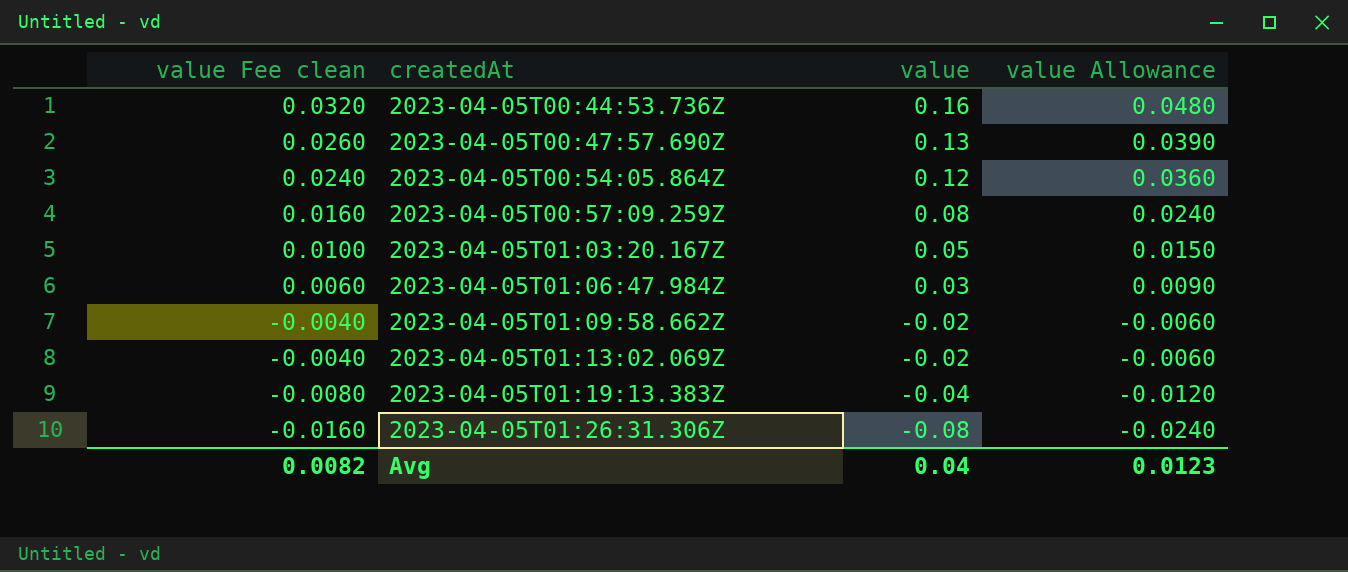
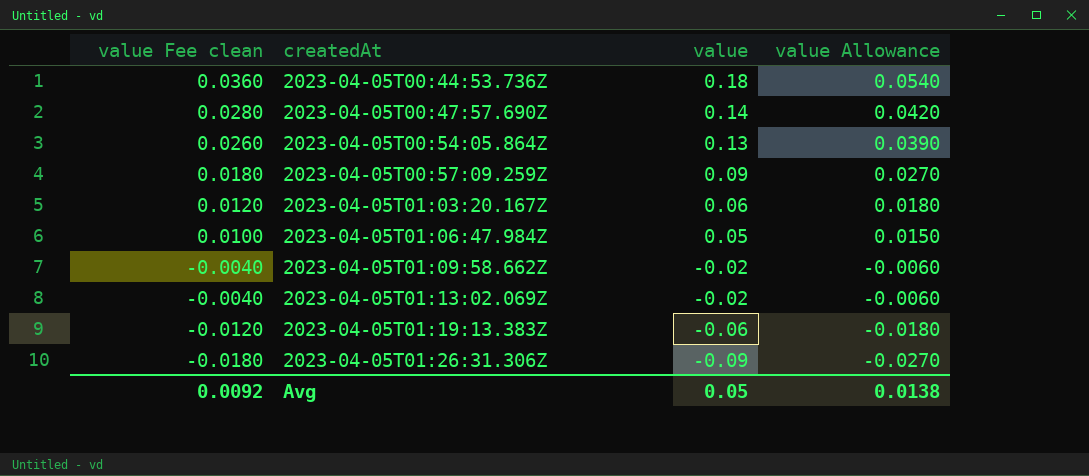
2023-04-05T00:44:53.736Z | value Fee clean: 0.0320 -> 0.0360
2023-04-05T00:44:53.736Z | value: 0.16 -> 0.18
2023-04-05T00:44:53.736Z | value Allowance: 0.0480 -> 0.0540
2023-04-05T00:47:57.690Z | value Fee clean: 0.0260 -> 0.0280
2023-04-05T00:47:57.690Z | value: 0.13 -> 0.14
2023-04-05T00:47:57.690Z | value Allowance: 0.0390 -> 0.0420
2023-04-05T00:54:05.864Z | value Fee clean: 0.0240 -> 0.0260
2023-04-05T00:54:05.864Z | value: 0.12 -> 0.13
2023-04-05T00:54:05.864Z | value Allowance: 0.0360 -> 0.0390
2023-04-05T00:57:09.259Z | value Fee clean: 0.0160 -> 0.0180
2023-04-05T00:57:09.259Z | value: 0.08 -> 0.09
2023-04-05T00:57:09.259Z | value Allowance: 0.0240 -> 0.0270
2023-04-05T01:03:20.167Z | value Fee clean: 0.0100 -> 0.0120
2023-04-05T01:03:20.167Z | value: 0.05 -> 0.06
2023-04-05T01:03:20.167Z | value Allowance: 0.0150 -> 0.0180
2023-04-05T01:06:47.984Z | value Fee clean: 0.0060 -> 0.0100
2023-04-05T01:06:47.984Z | value: 0.03 -> 0.05
2023-04-05T01:06:47.984Z | value Allowance: 0.0090 -> 0.0150
2023-04-05T01:19:13.383Z | value Fee clean: -0.0080 -> -0.0120
2023-04-05T01:19:13.383Z | value: -0.04 -> -0.06
2023-04-05T01:19:13.383Z | value Allowance: -0.0120 -> -0.0180
2023-04-05T01:26:31.306Z | value Fee clean: -0.0160 -> -0.0180
2023-04-05T01:26:31.306Z | value: -0.08 -> -0.09
2023-04-05T01:26:31.306Z | value Allowance: -0.0240 -> -0.0270
Avg | value Fee clean: 0.0082 -> 0.0092
Avg | value: 0.04 -> 0.05
Avg | value Allowance: 0.0123 -> 0.0138

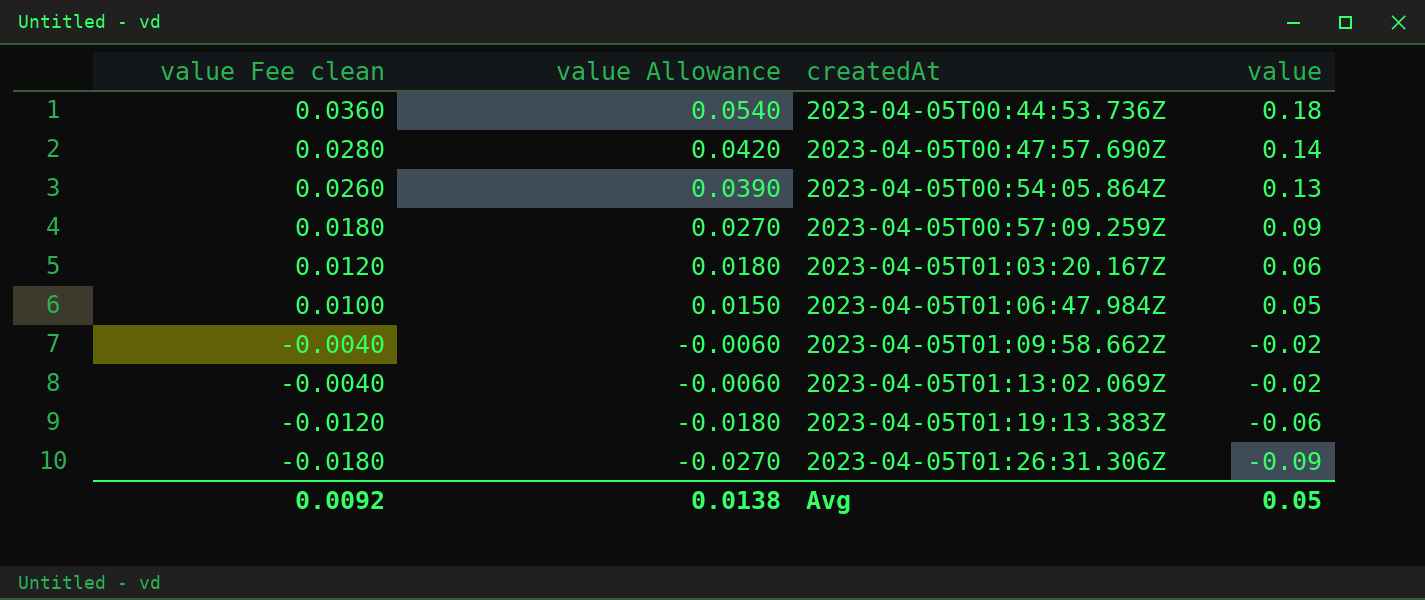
column value Allowance | position: 4 -> 2

